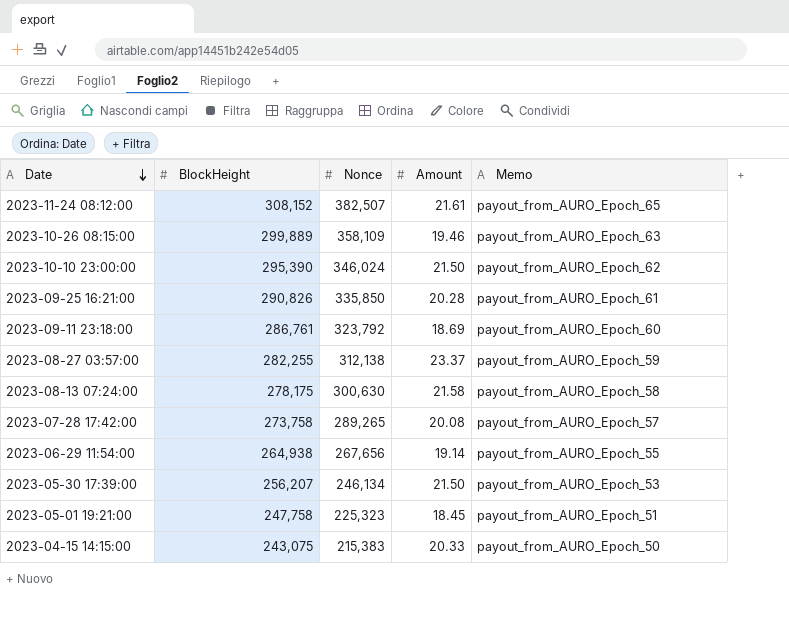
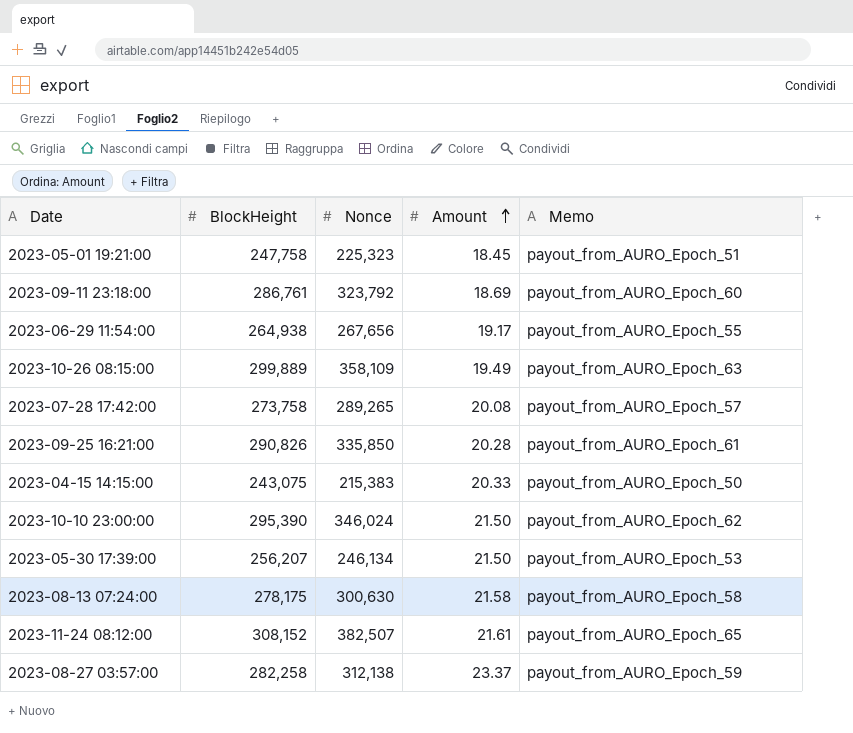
row order: Date descending -> Amount ascending
2023-06-29 11:54:00 | Amount: 19.14 -> 19.17
2023-10-26 08:15:00 | Amount: 19.46 -> 19.49
2023-08-27 03:57:00 | BlockHeight: 282,255 -> 282,258

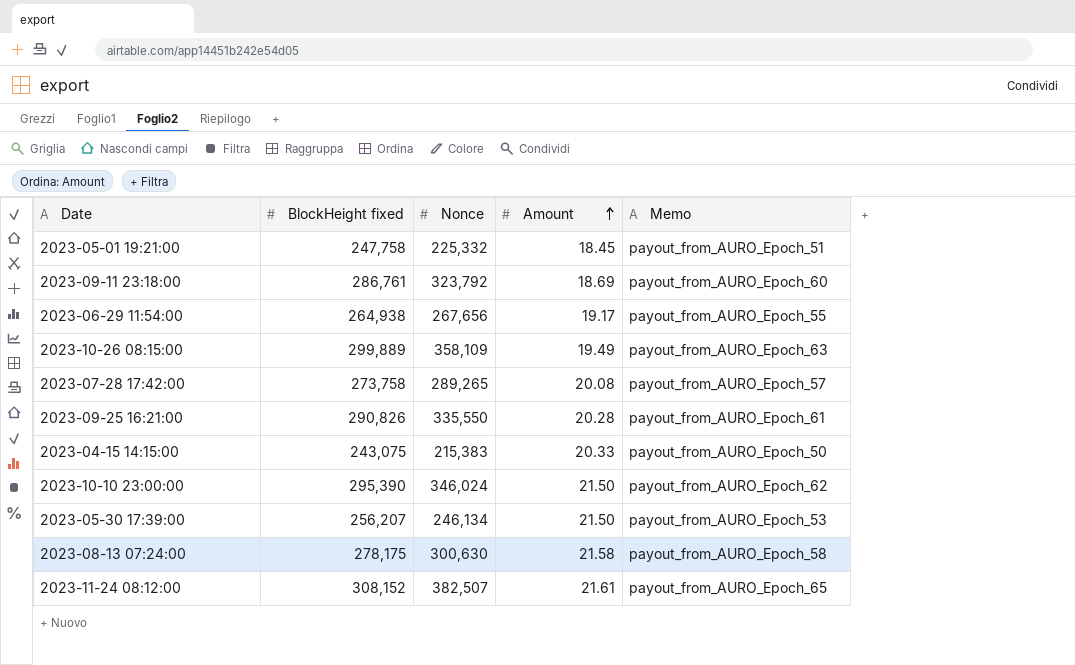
column name: BlockHeight -> BlockHeight fixed
row 2023-08-27 03:57:00: 282,258 | 312,138 | 23.37 | payout_from_AURO_Epoch_59 -> none
2023-05-01 19:21:00 | Nonce: 225,323 -> 225,332
2023-09-25 16:21:00 | Nonce: 335,850 -> 335,550

